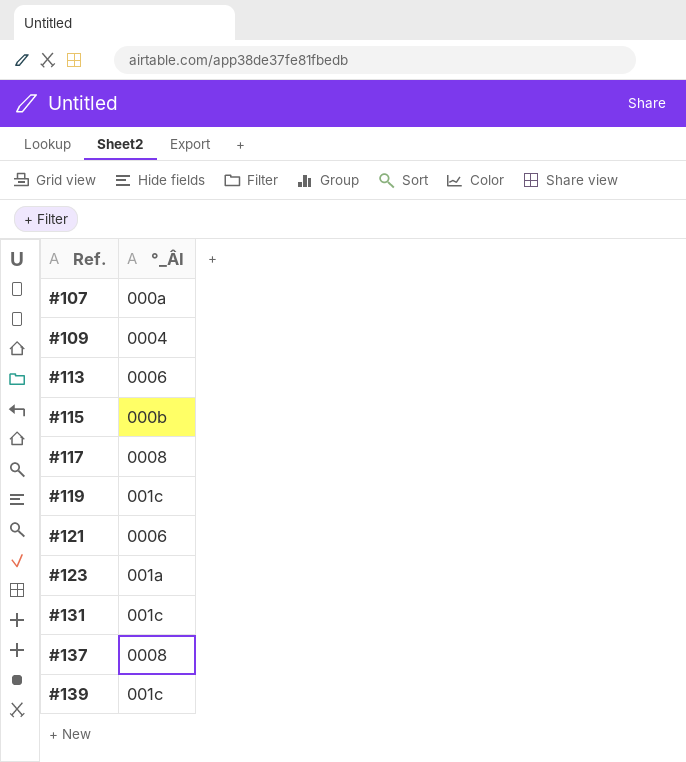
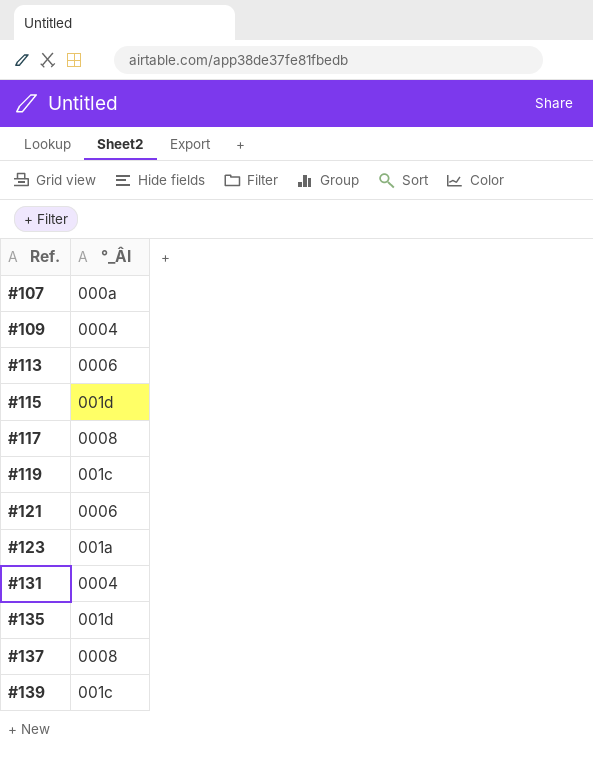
#115 | °_ÂI: 000b -> 001d
#131 | °_ÂI: 001c -> 0004
row #135: none -> 001d

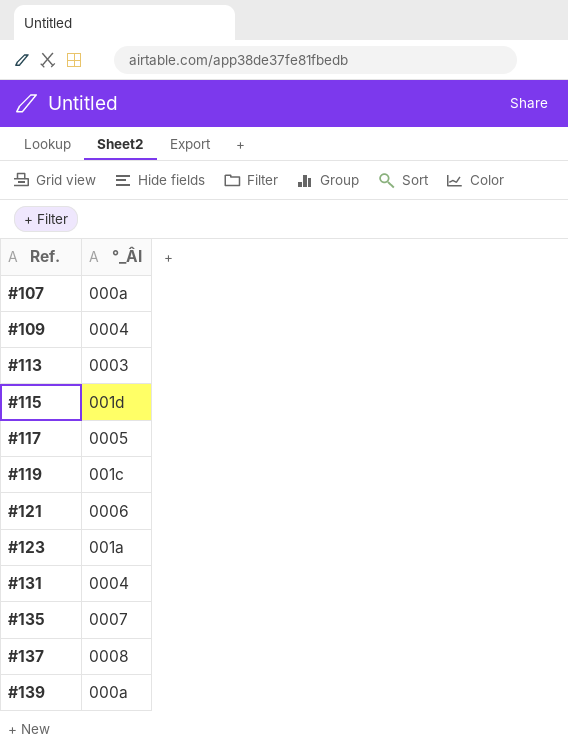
#113 | °_ÂI: 0006 -> 0003
#117 | °_ÂI: 0008 -> 0005
#135 | °_ÂI: 001d -> 0007
#139 | °_ÂI: 001c -> 000a

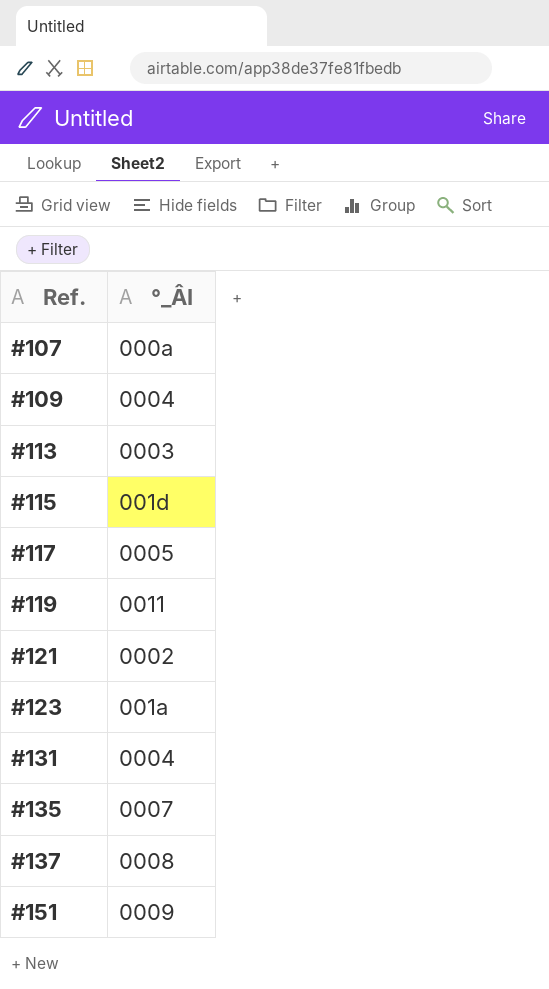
row #139: 000a -> none
#119 | °_ÂI: 001c -> 0011
#121 | °_ÂI: 0006 -> 0002
row #151: none -> 0009

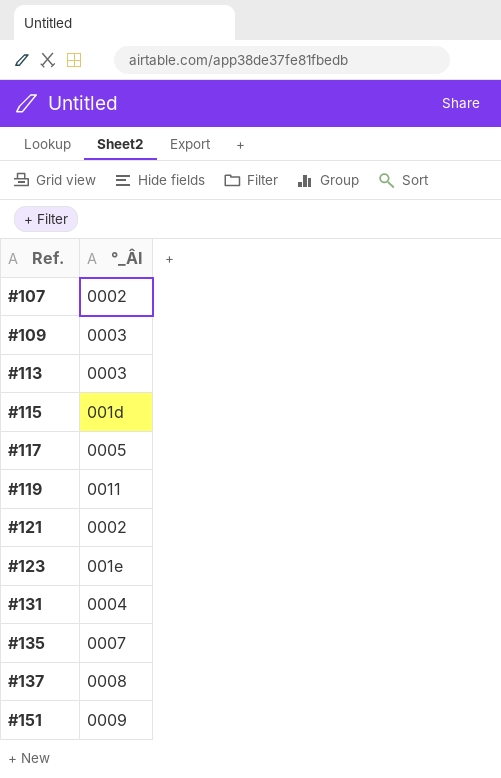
#107 | °_ÂI: 000a -> 0002
#109 | °_ÂI: 0004 -> 0003
#123 | °_ÂI: 001a -> 001e

